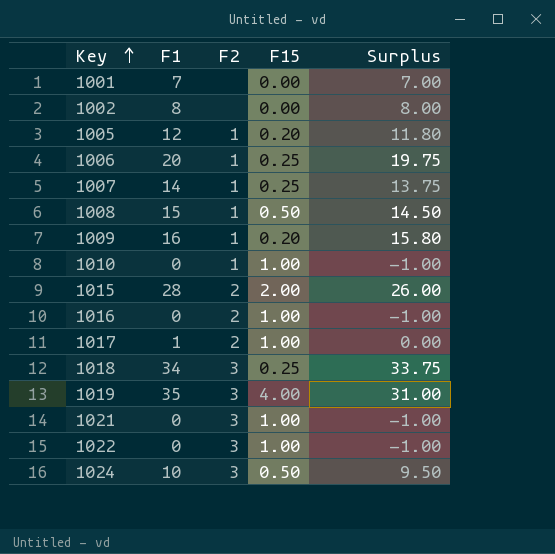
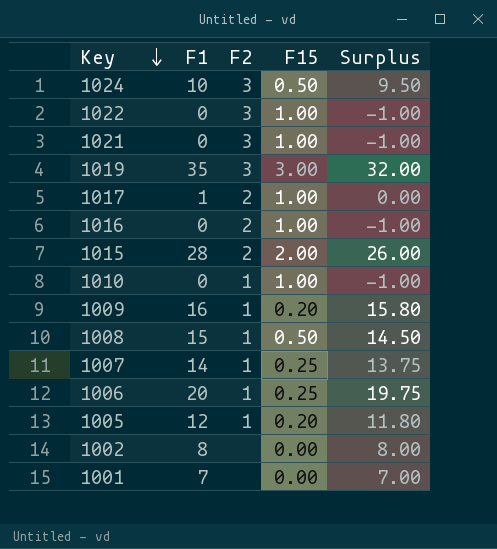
row order: Key ascending -> Key descending
row 1018: 34 | 3 | 0.25 | 33.75 -> none
1019 | F15: 4.00 -> 3.00
1019 | Surplus: 31.00 -> 32.00

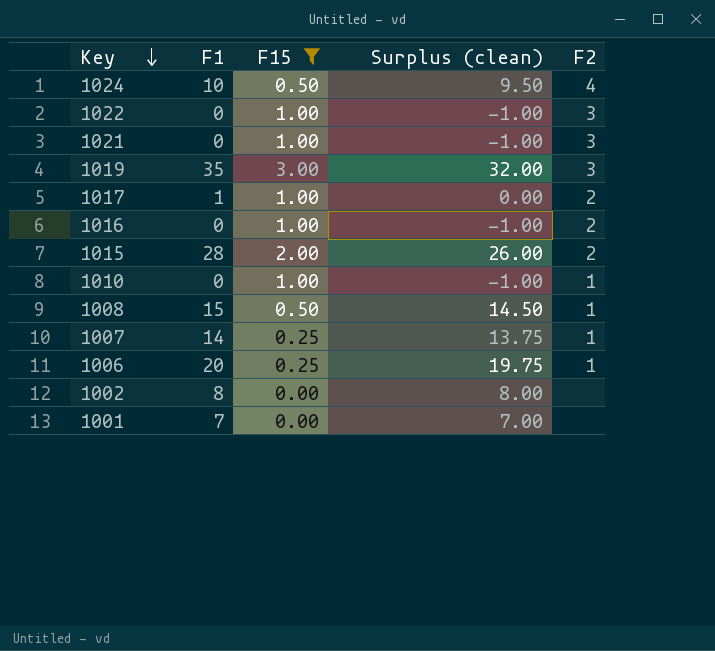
filter: none -> F15 != 0.20
column name: Surplus -> Surplus (clean)
column F2 | position: 3 -> 5
1024 | F2: 3 -> 4

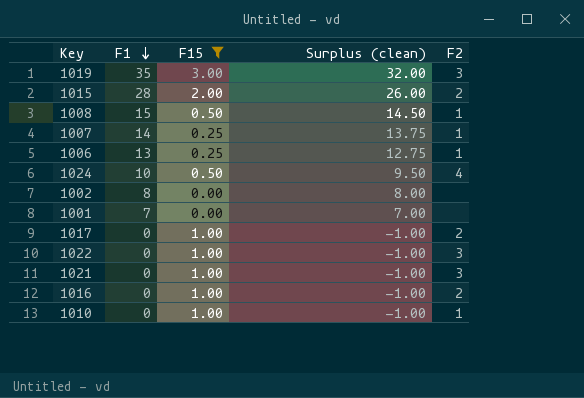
row order: Key descending -> F1 descending
1006 | F1: 20 -> 13
1006 | Surplus (clean): 19.75 -> 12.75
1017 | F1: 1 -> 0
1017 | Surplus (clean): 0.00 -> -1.00

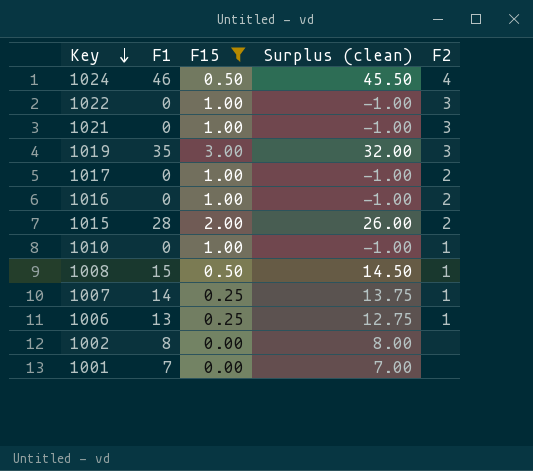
row order: F1 descending -> Key descending
1024 | F1: 10 -> 46
1024 | Surplus (clean): 9.50 -> 45.50

